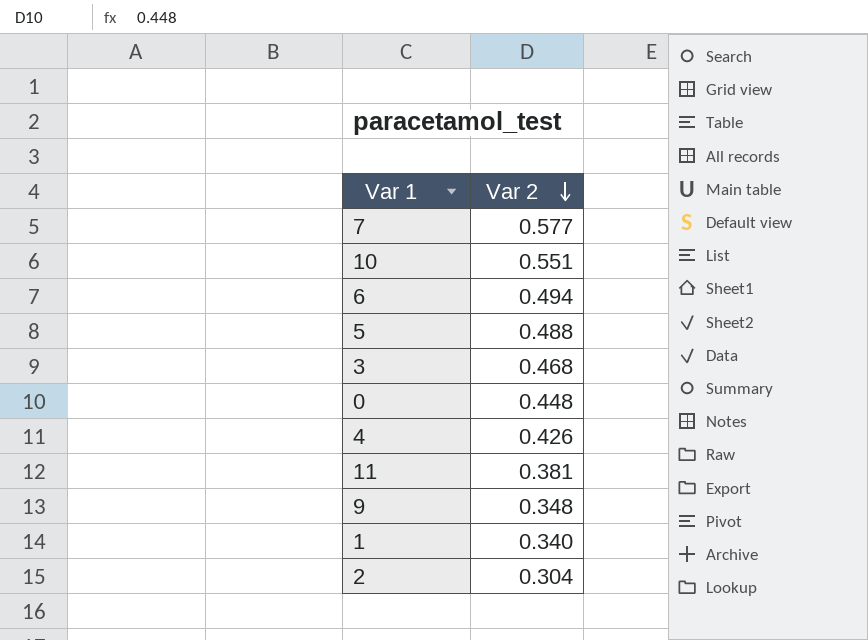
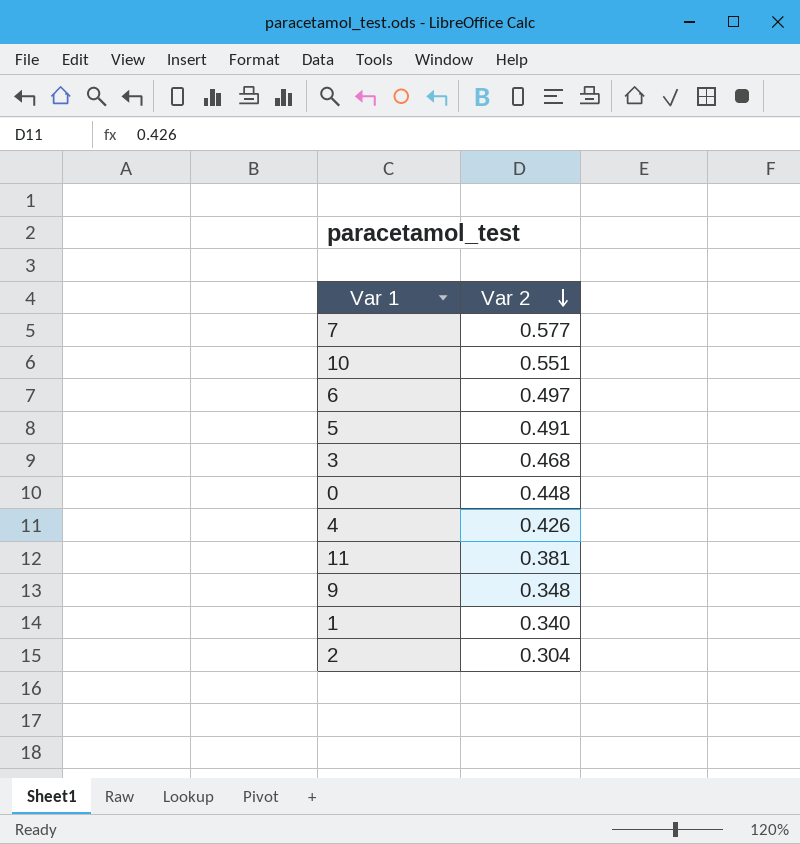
6 | Var 2: 0.494 -> 0.497
5 | Var 2: 0.488 -> 0.491

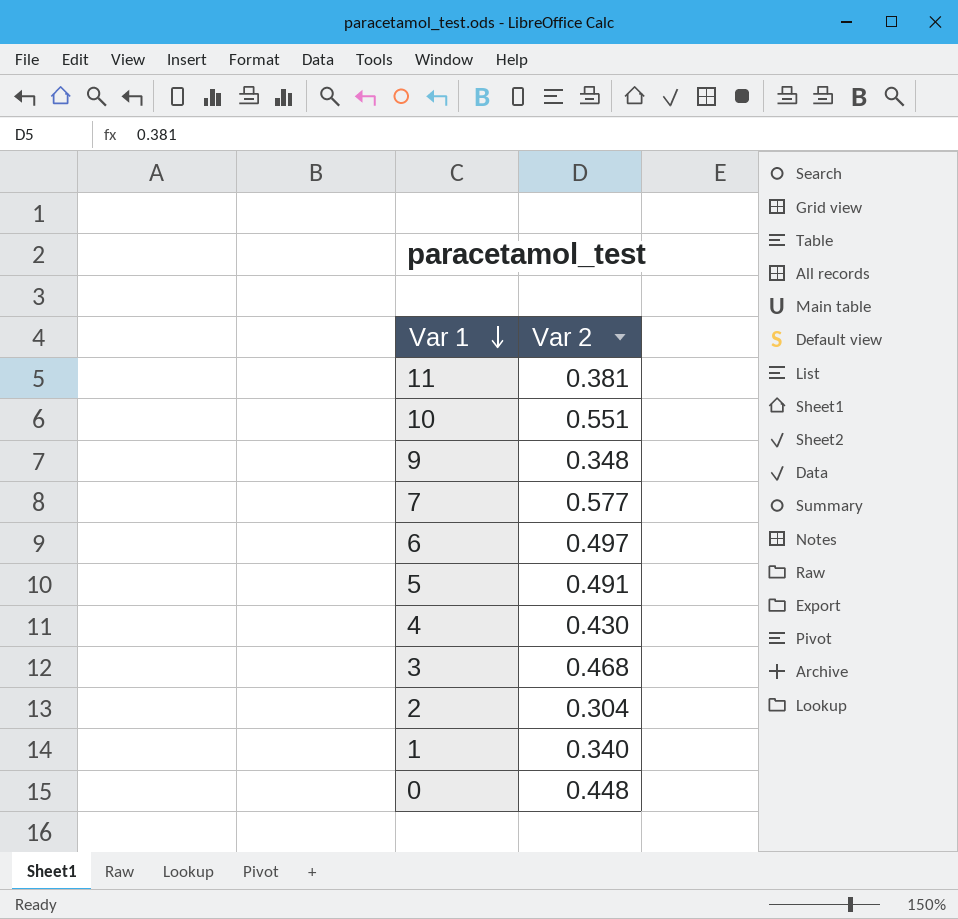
row order: Var 2 descending -> Var 1 descending
4 | Var 2: 0.426 -> 0.430

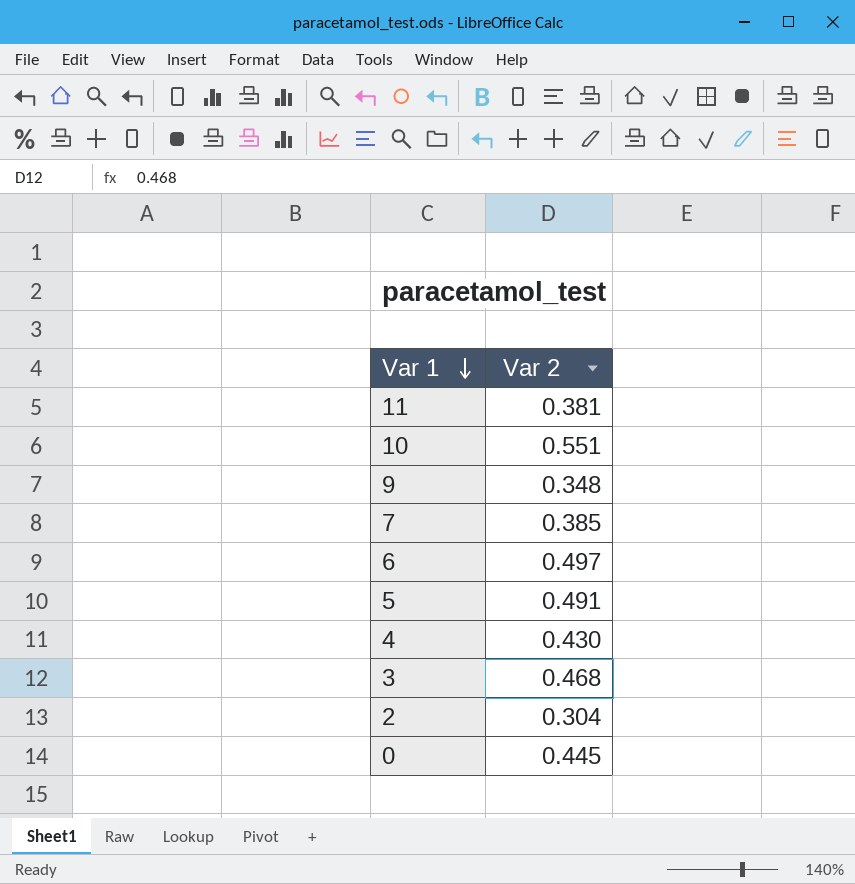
row 1: 0.340 -> none
7 | Var 2: 0.577 -> 0.385
0 | Var 2: 0.448 -> 0.445

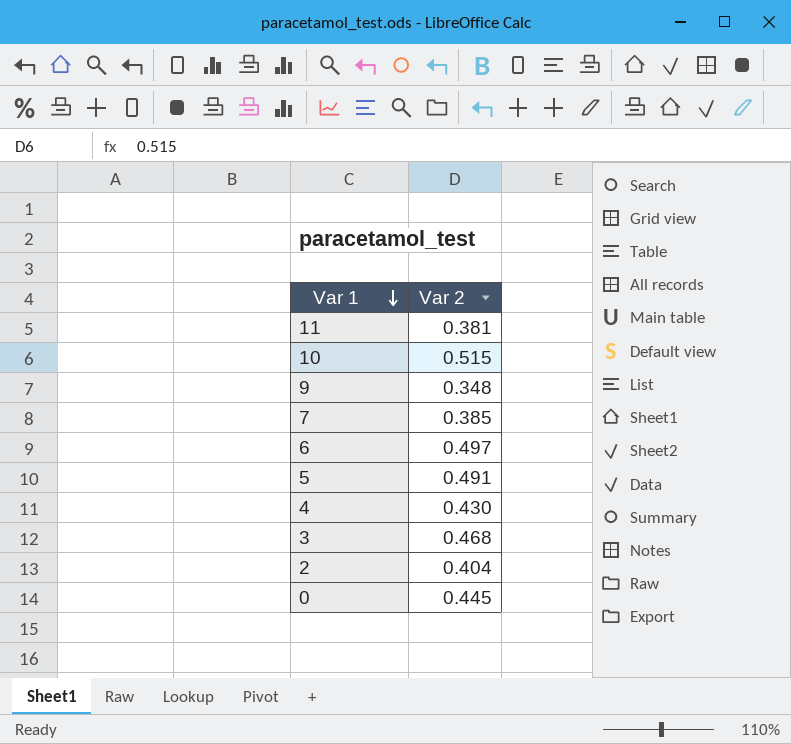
10 | Var 2: 0.551 -> 0.515
2 | Var 2: 0.304 -> 0.404

